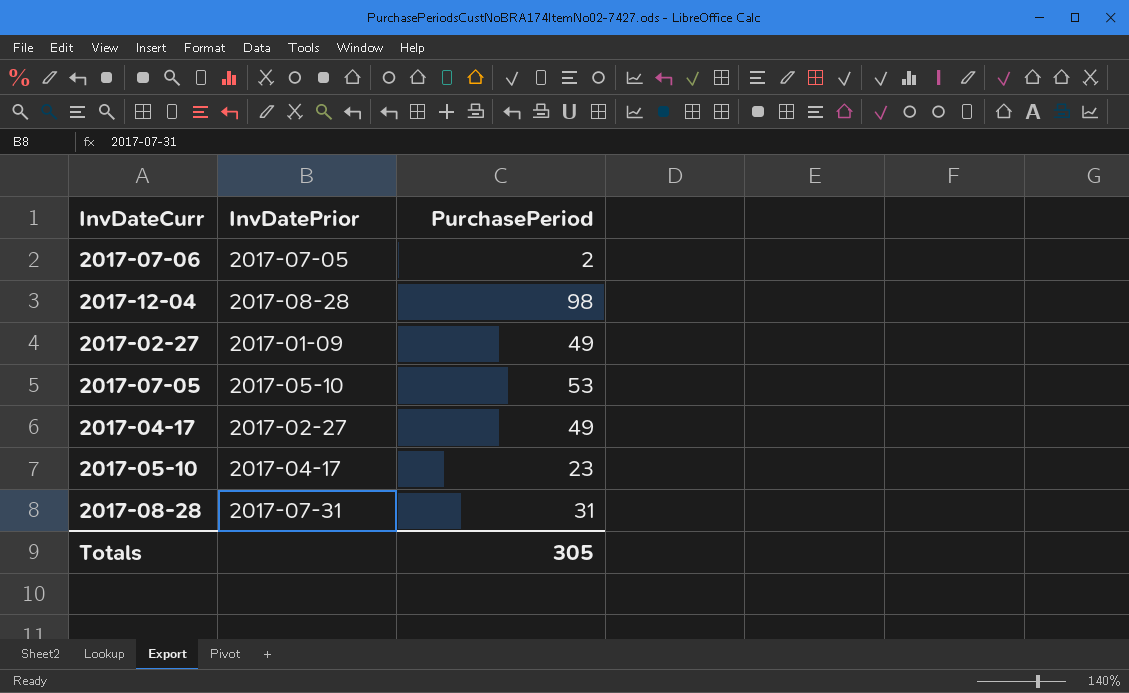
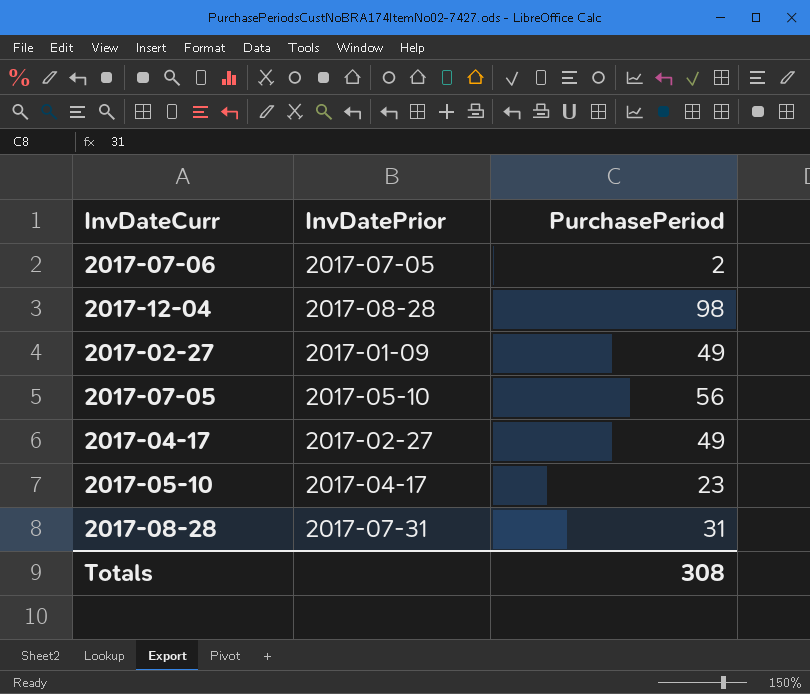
2017-07-05 | PurchasePeriod: 53 -> 56
Totals | PurchasePeriod: 305 -> 308

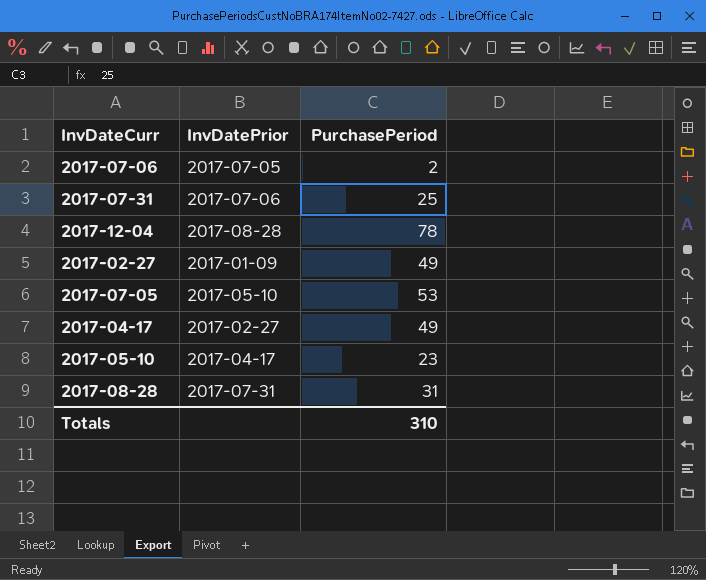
row 2017-07-31: none -> 2017-07-06 | 25
2017-12-04 | PurchasePeriod: 98 -> 78
2017-07-05 | PurchasePeriod: 56 -> 53
Totals | PurchasePeriod: 308 -> 310

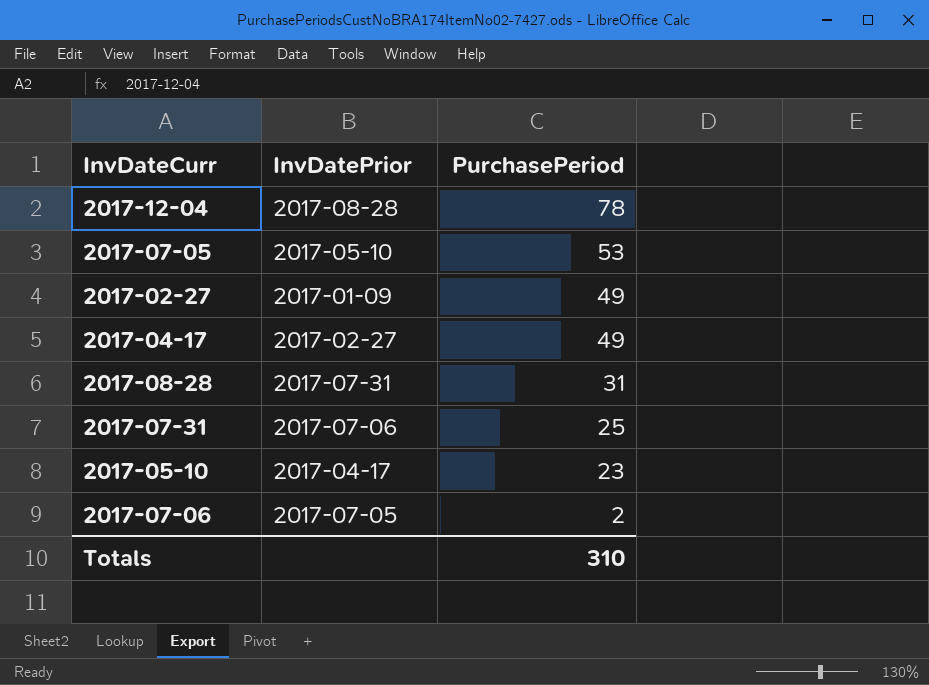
row order: none -> PurchasePeriod descending

